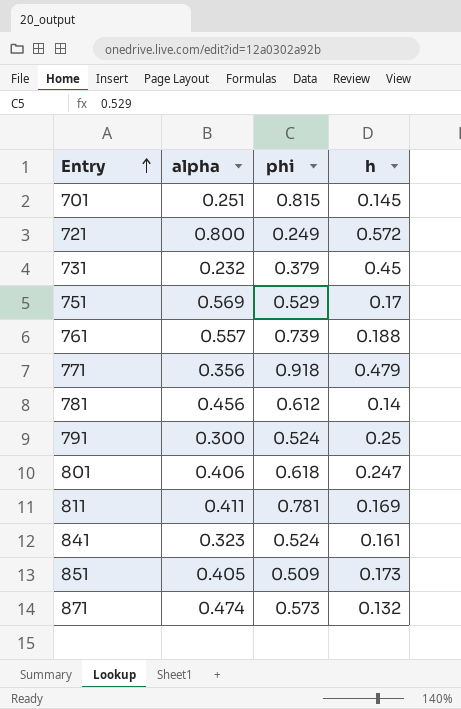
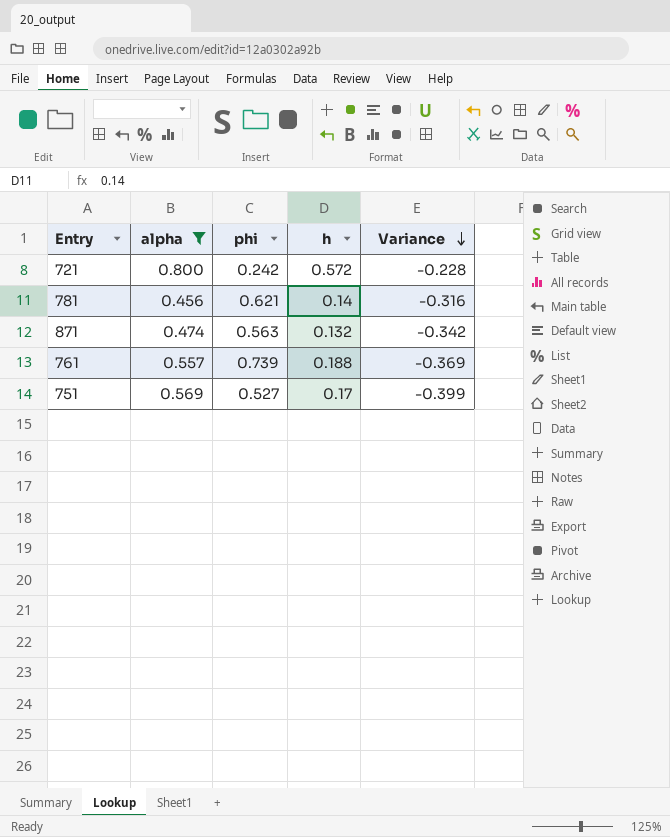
filter: none -> alpha >= 0.456
row order: Entry ascending -> Variance descending
column Variance | formula: none -> [h] - [alpha]
721 | phi: 0.249 -> 0.242
781 | phi: 0.612 -> 0.621
871 | phi: 0.573 -> 0.563
751 | phi: 0.529 -> 0.527

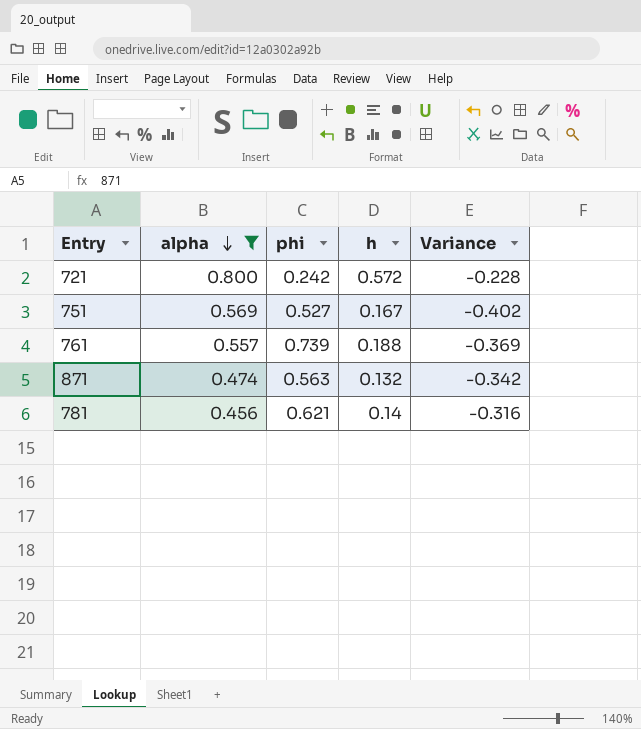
row order: Variance descending -> alpha descending
751 | h: 0.17 -> 0.167
751 | Variance: -0.399 -> -0.402

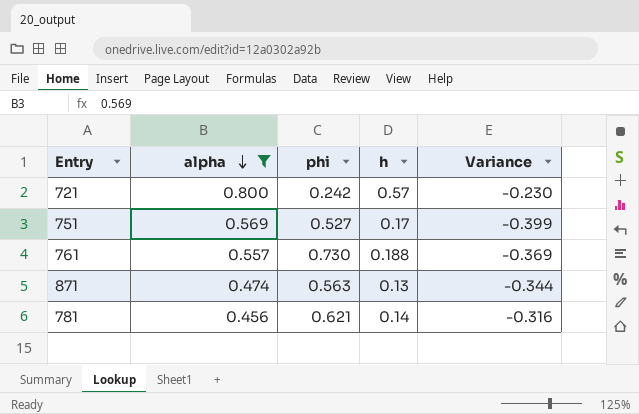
721 | h: 0.572 -> 0.57
721 | Variance: -0.228 -> -0.230
751 | h: 0.167 -> 0.17
751 | Variance: -0.402 -> -0.399
761 | phi: 0.739 -> 0.730
871 | h: 0.132 -> 0.13
871 | Variance: -0.342 -> -0.344

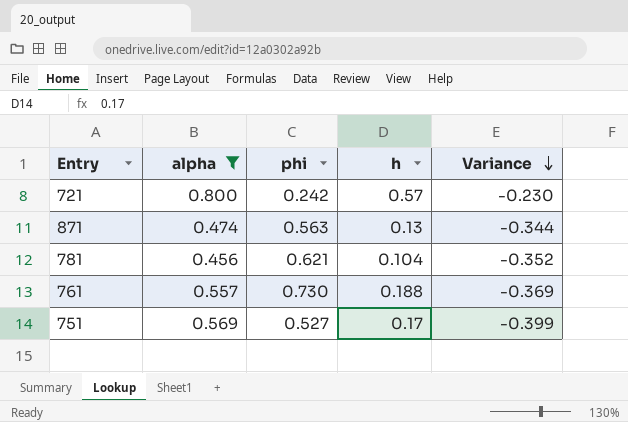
row order: alpha descending -> Variance descending
781 | h: 0.14 -> 0.104
781 | Variance: -0.316 -> -0.352

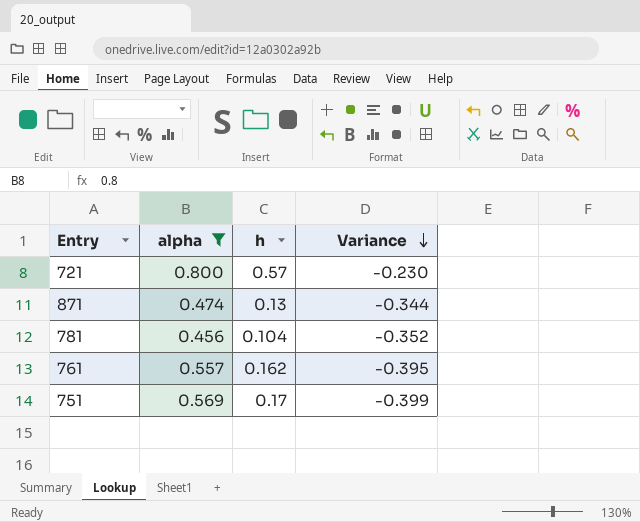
column phi | position: 3 -> none
761 | h: 0.188 -> 0.162
761 | Variance: -0.369 -> -0.395

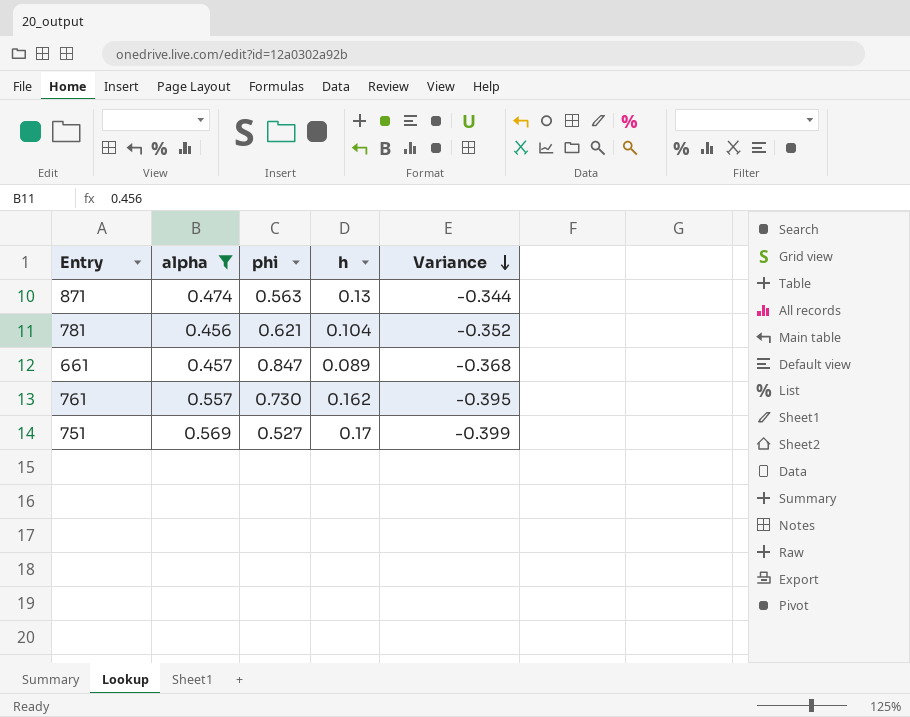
column phi | position: none -> 3
row 721: 0.800 | 0.57 | -0.230 -> none
row 661: none -> 0.457 | 0.847 | 0.089 | -0.368

